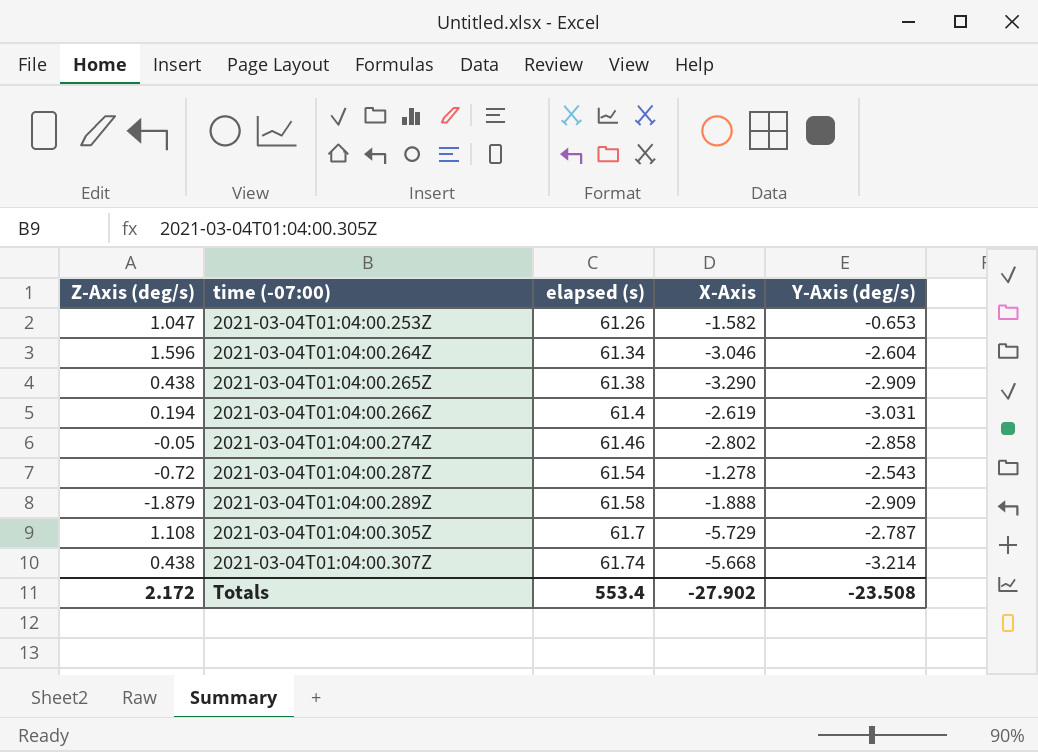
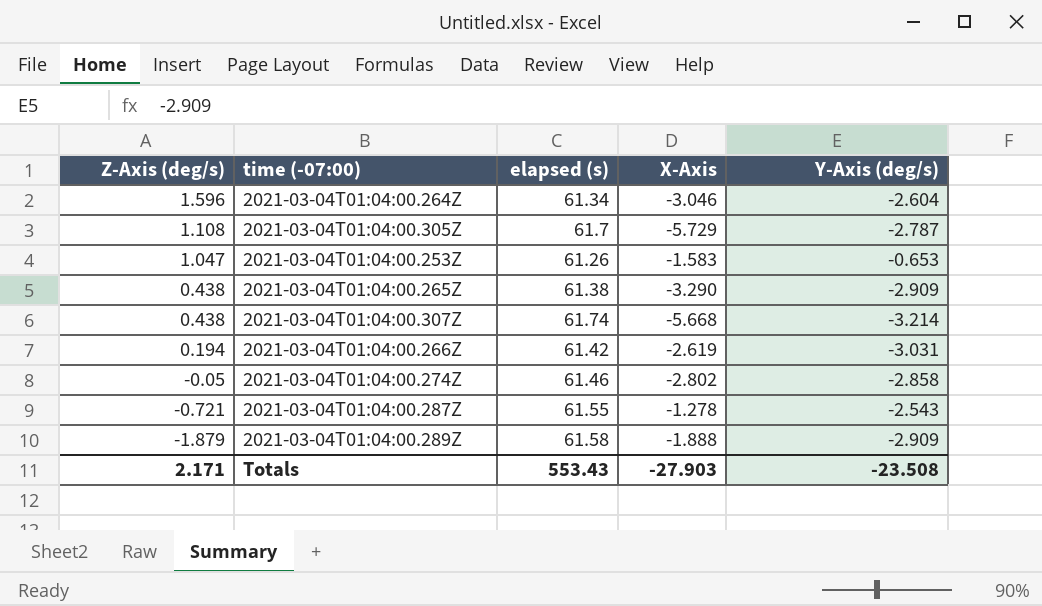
row order: time (-07:00) ascending -> Z-Axis (deg/s) descending
2021-03-04T01:04:00.253Z | X-Axis: -1.582 -> -1.583
2021-03-04T01:04:00.266Z | elapsed (s): 61.4 -> 61.42
2021-03-04T01:04:00.287Z | Z-Axis (deg/s): -0.72 -> -0.721
2021-03-04T01:04:00.287Z | elapsed (s): 61.54 -> 61.55
Totals | Z-Axis (deg/s): 2.172 -> 2.171
Totals | elapsed (s): 553.4 -> 553.43
Totals | X-Axis: -27.902 -> -27.903

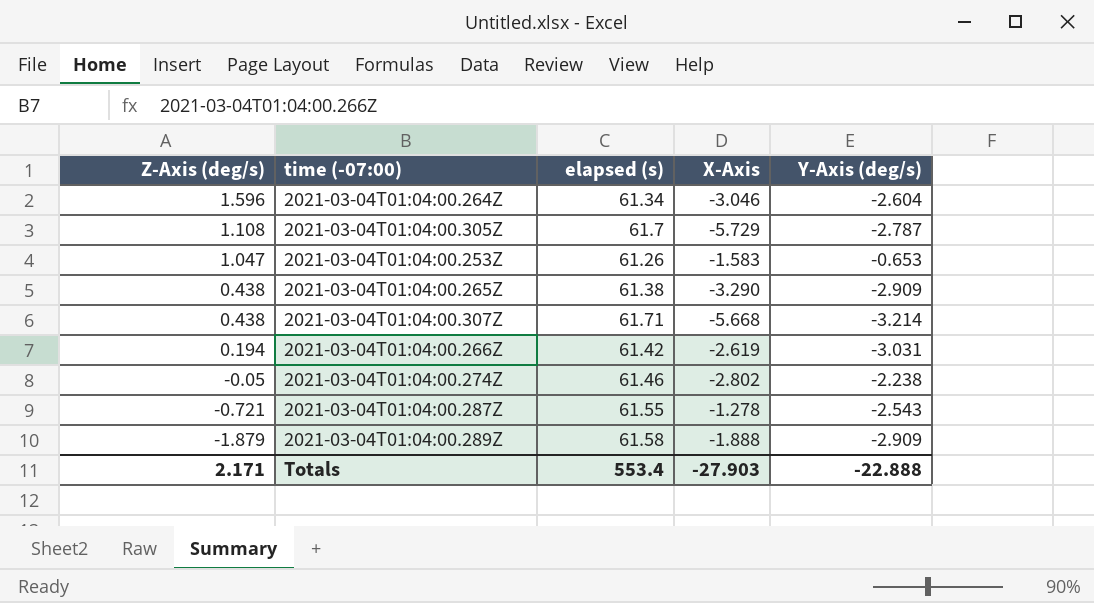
2021-03-04T01:04:00.307Z | elapsed (s): 61.74 -> 61.71
2021-03-04T01:04:00.274Z | Y-Axis (deg/s): -2.858 -> -2.238
Totals | elapsed (s): 553.43 -> 553.4
Totals | Y-Axis (deg/s): -23.508 -> -22.888

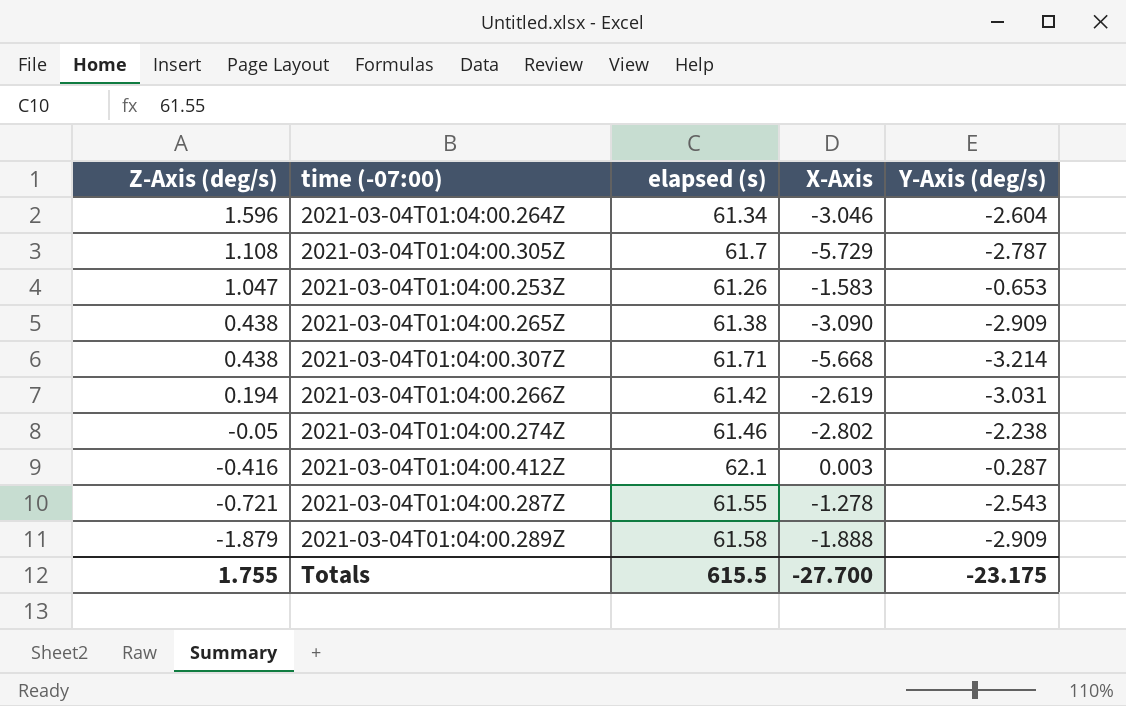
2021-03-04T01:04:00.265Z | X-Axis: -3.290 -> -3.090
row 2021-03-04T01:04:00.412Z: none -> -0.416 | 62.1 | 0.003 | -0.287
Totals | Z-Axis (deg/s): 2.171 -> 1.755
Totals | elapsed (s): 553.4 -> 615.5
Totals | X-Axis: -27.903 -> -27.700
Totals | Y-Axis (deg/s): -22.888 -> -23.175

